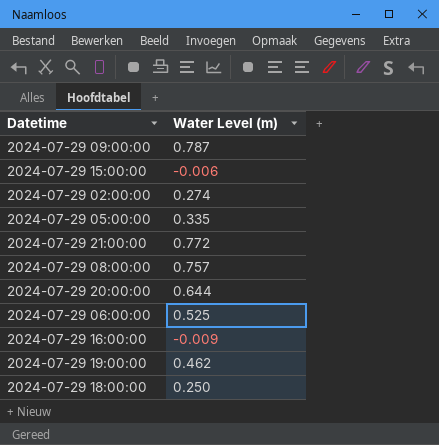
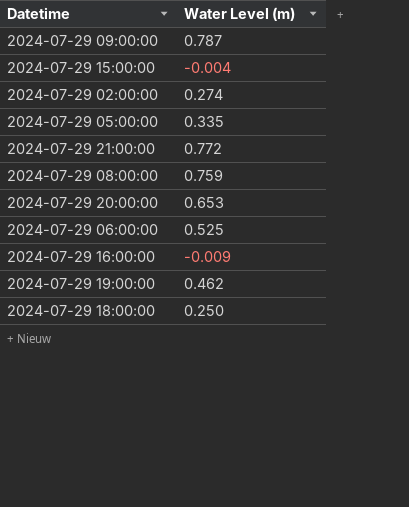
2024-07-29 15:00:00 | Water Level (m): -0.006 -> -0.004
2024-07-29 08:00:00 | Water Level (m): 0.757 -> 0.759
2024-07-29 20:00:00 | Water Level (m): 0.644 -> 0.653

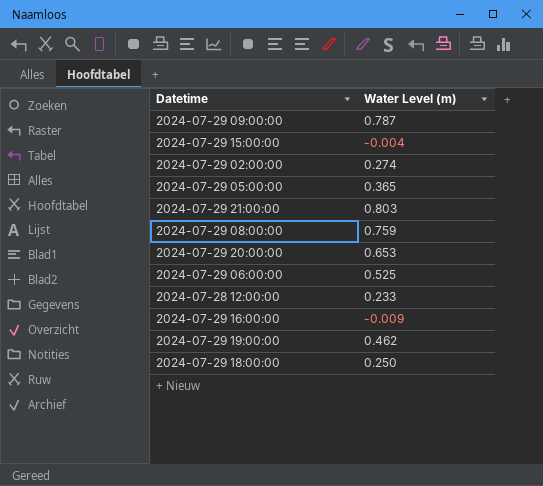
2024-07-29 05:00:00 | Water Level (m): 0.335 -> 0.365
2024-07-29 21:00:00 | Water Level (m): 0.772 -> 0.803
row 2024-07-28 12:00:00: none -> 0.233

